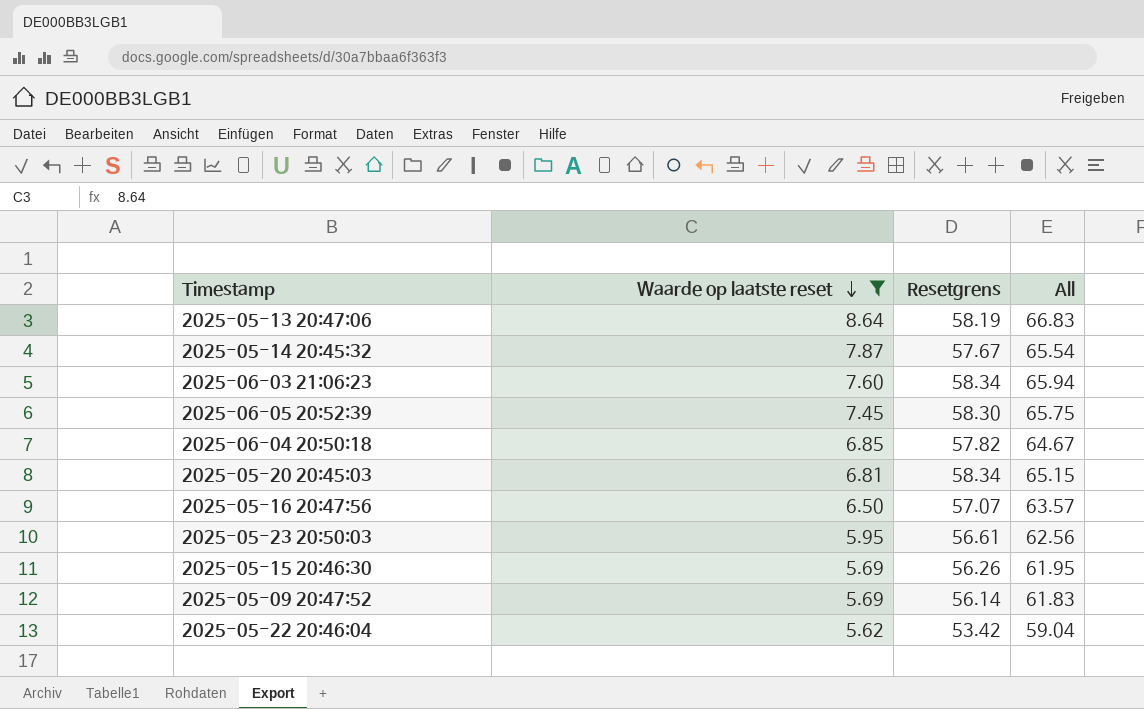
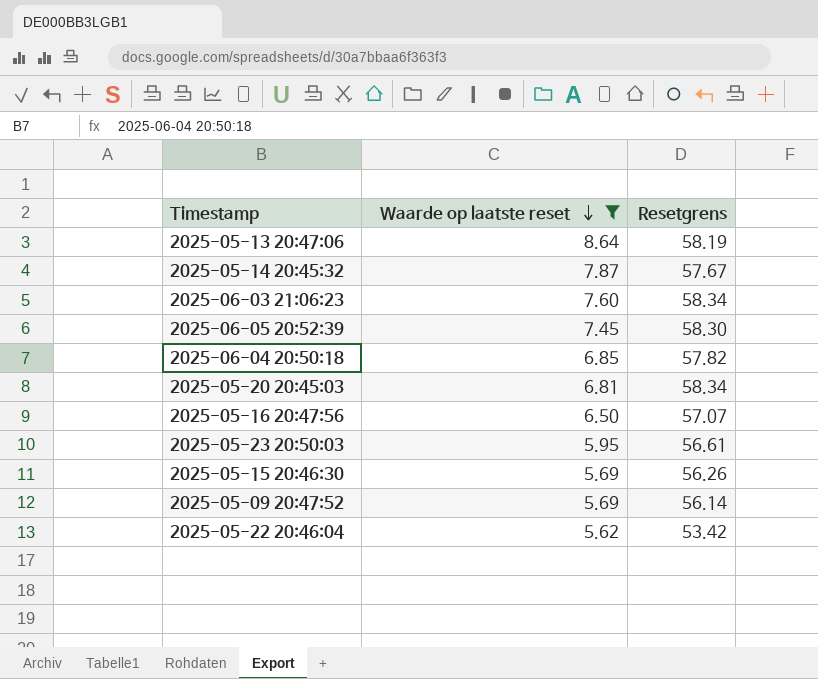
column All | formula: [Waarde op laatste reset] + [Resetgrens] -> none

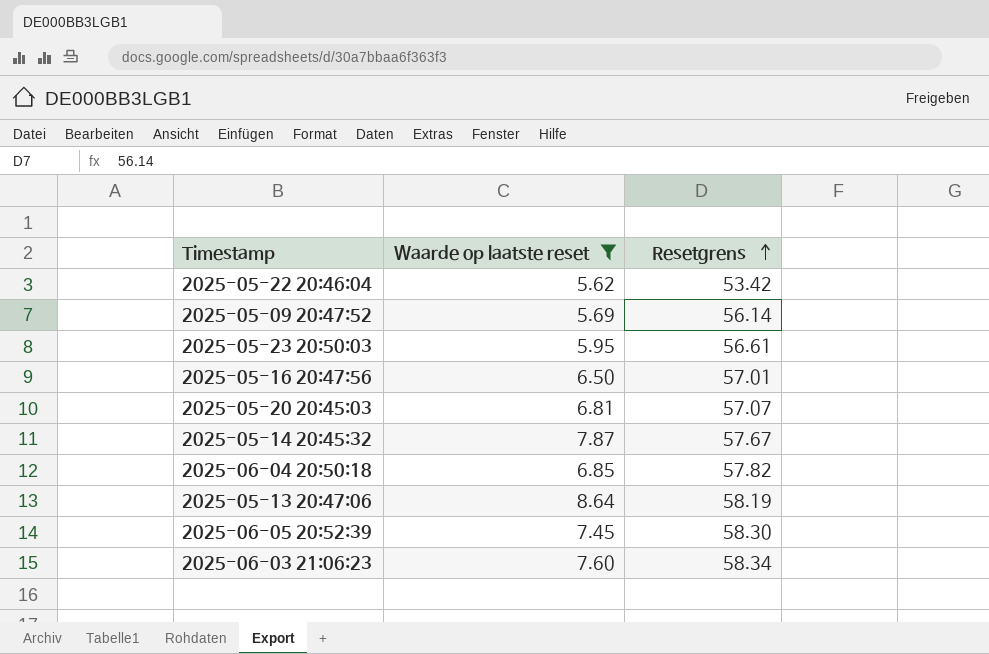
row order: Waarde op laatste reset descending -> Resetgrens ascending
row 2025-05-15 20:46:30: 5.69 | 56.26 -> none
2025-05-16 20:47:56 | Resetgrens: 57.07 -> 57.01
2025-05-20 20:45:03 | Resetgrens: 58.34 -> 57.07

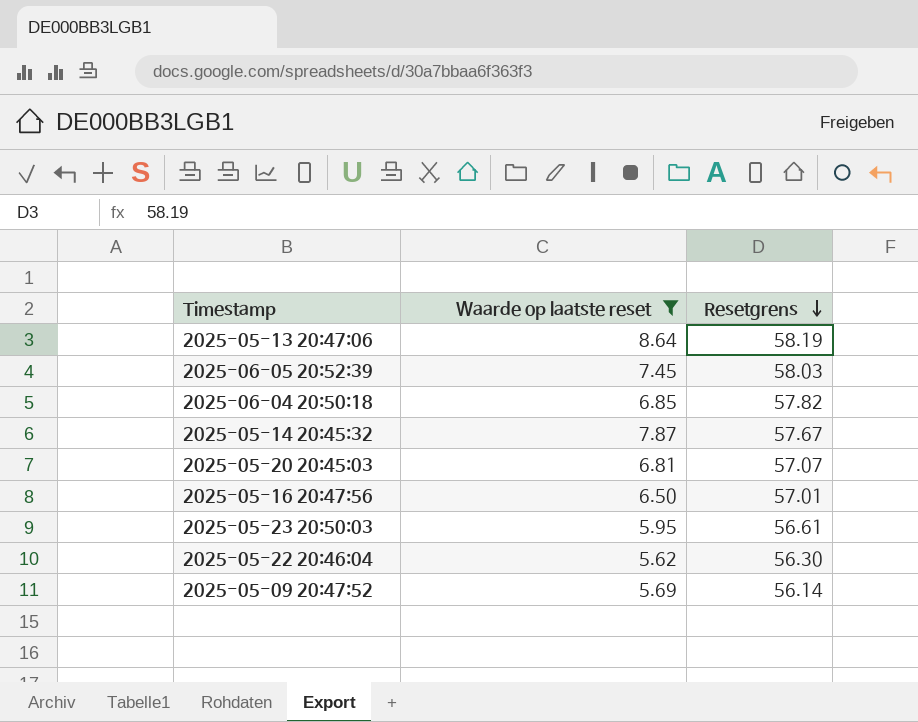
row order: Resetgrens ascending -> Resetgrens descending
row 2025-06-03 21:06:23: 7.60 | 58.34 -> none
2025-06-05 20:52:39 | Resetgrens: 58.30 -> 58.03
2025-05-22 20:46:04 | Resetgrens: 53.42 -> 56.30

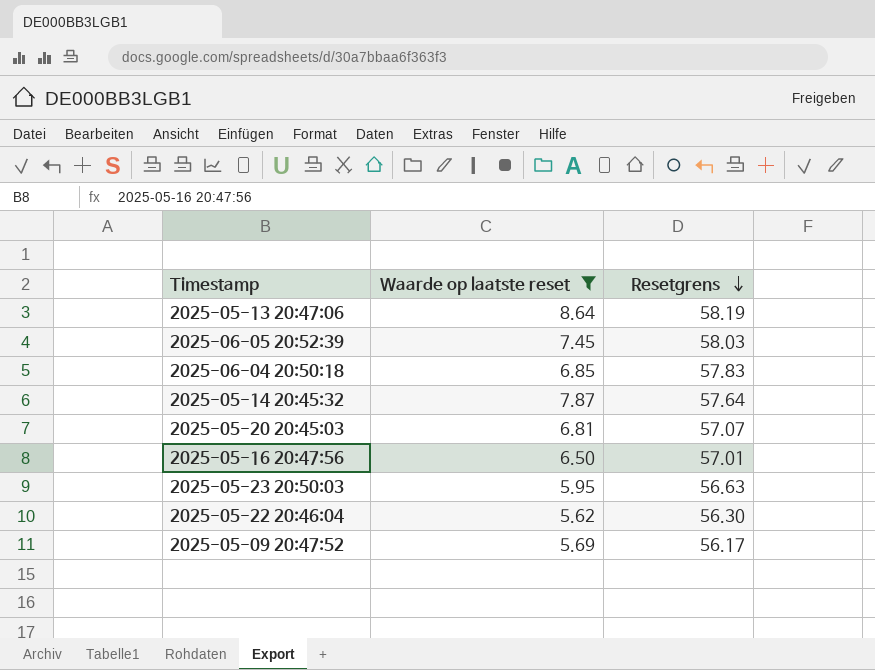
2025-06-04 20:50:18 | Resetgrens: 57.82 -> 57.83
2025-05-14 20:45:32 | Resetgrens: 57.67 -> 57.64
2025-05-23 20:50:03 | Resetgrens: 56.61 -> 56.63
2025-05-09 20:47:52 | Resetgrens: 56.14 -> 56.17

